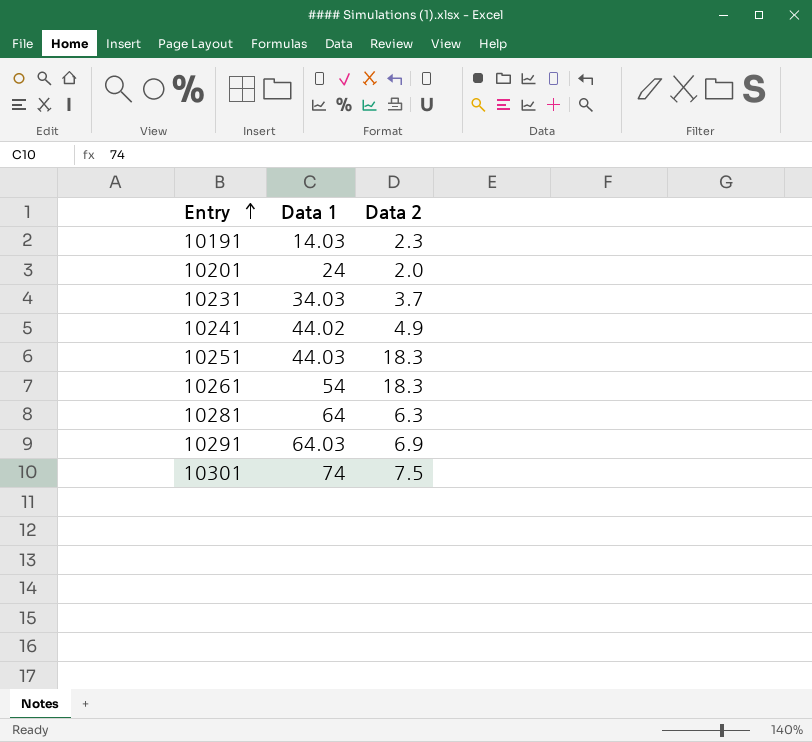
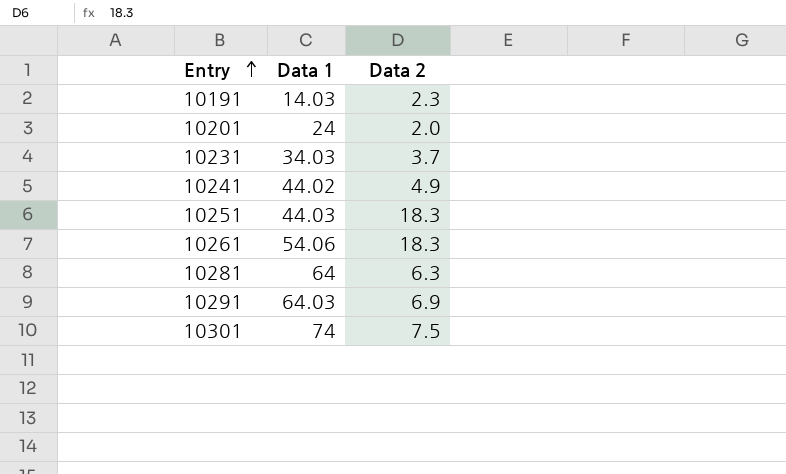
10261 | Data 1: 54 -> 54.06

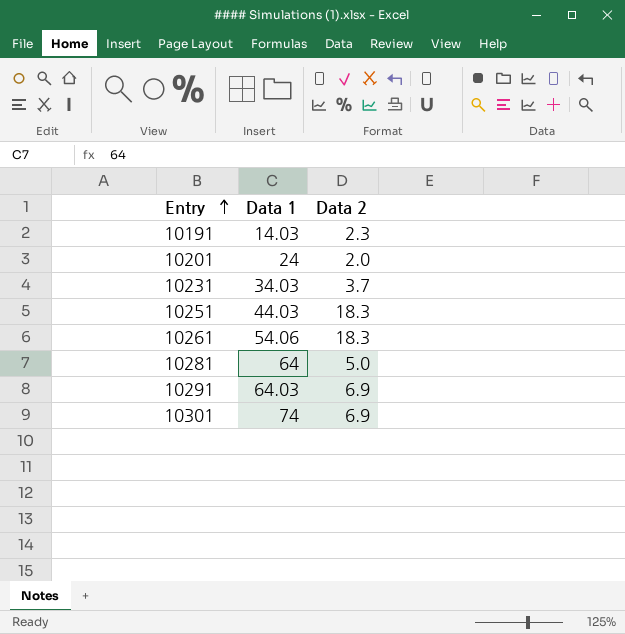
row 10241: 44.02 | 4.9 -> none
10281 | Data 2: 6.3 -> 5.0
10301 | Data 2: 7.5 -> 6.9

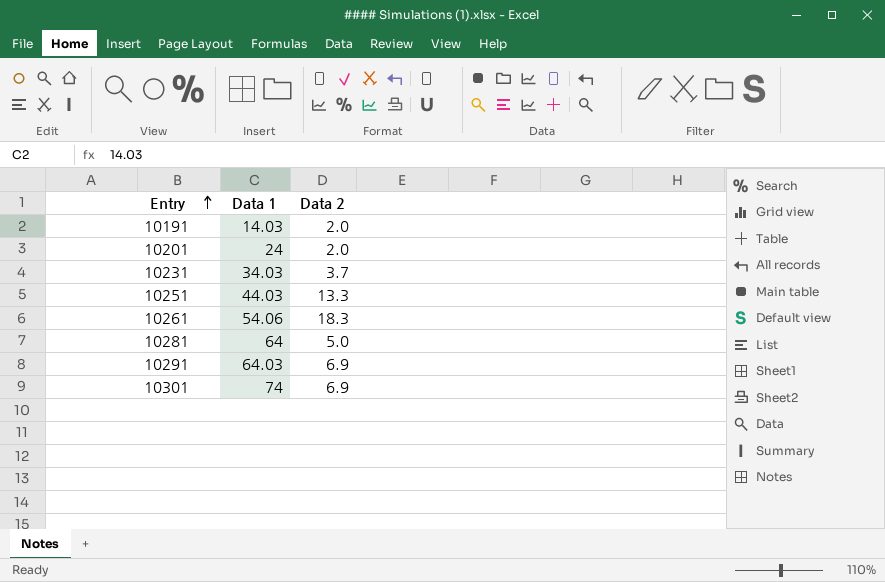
10191 | Data 2: 2.3 -> 2.0
10251 | Data 2: 18.3 -> 13.3

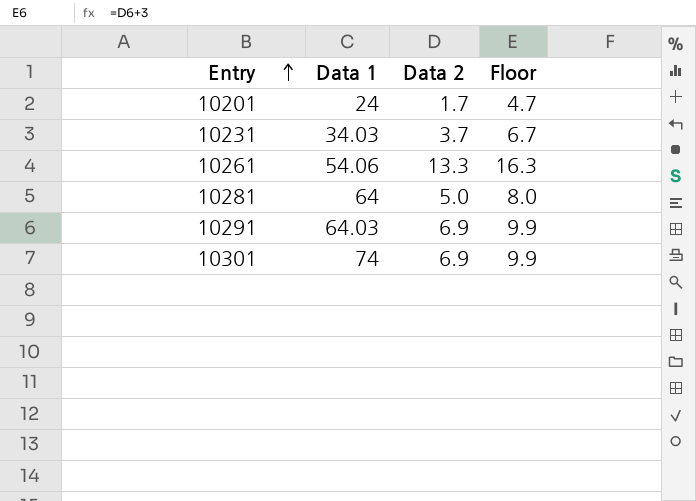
column Floor | formula: none -> [Data 2] + 3
row 10191: 14.03 | 2.0 -> none
row 10251: 44.03 | 13.3 -> none
10201 | Data 2: 2.0 -> 1.7
10261 | Data 2: 18.3 -> 13.3

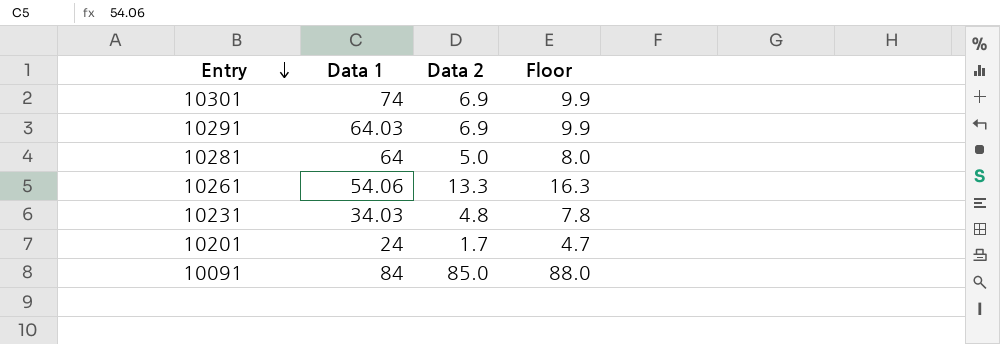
row order: Entry ascending -> Entry descending
10231 | Data 2: 3.7 -> 4.8
10231 | Floor: 6.7 -> 7.8
row 10091: none -> 84 | 85.0 | 88.0

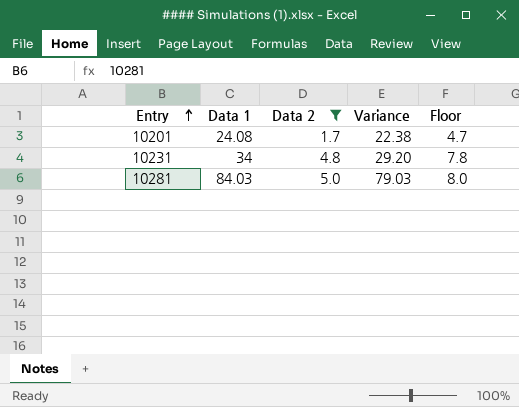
filter: none -> Data 2 <= 5.0
row order: Entry descending -> Entry ascending
column Variance | formula: none -> [Data 1] - [Data 2]
10201 | Data 1: 24 -> 24.08
10231 | Data 1: 34.03 -> 34
10281 | Data 1: 64 -> 84.03

